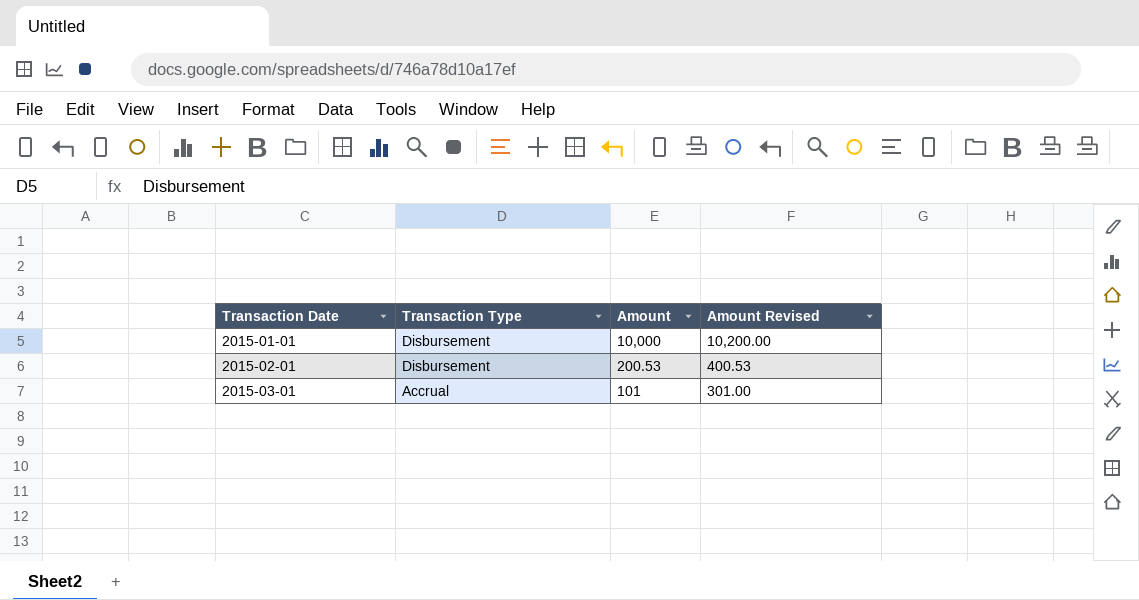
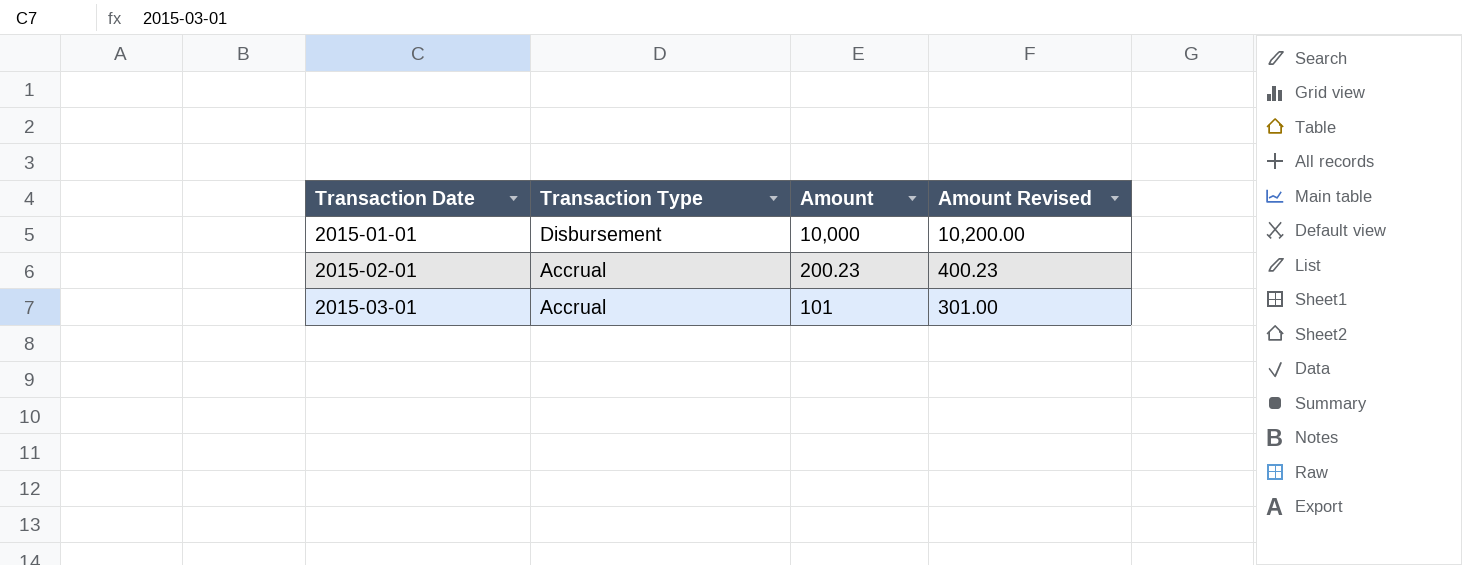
2015-02-01 | Transaction Type: Disbursement -> Accrual
2015-02-01 | Amount: 200.53 -> 200.23
2015-02-01 | Amount Revised: 400.53 -> 400.23

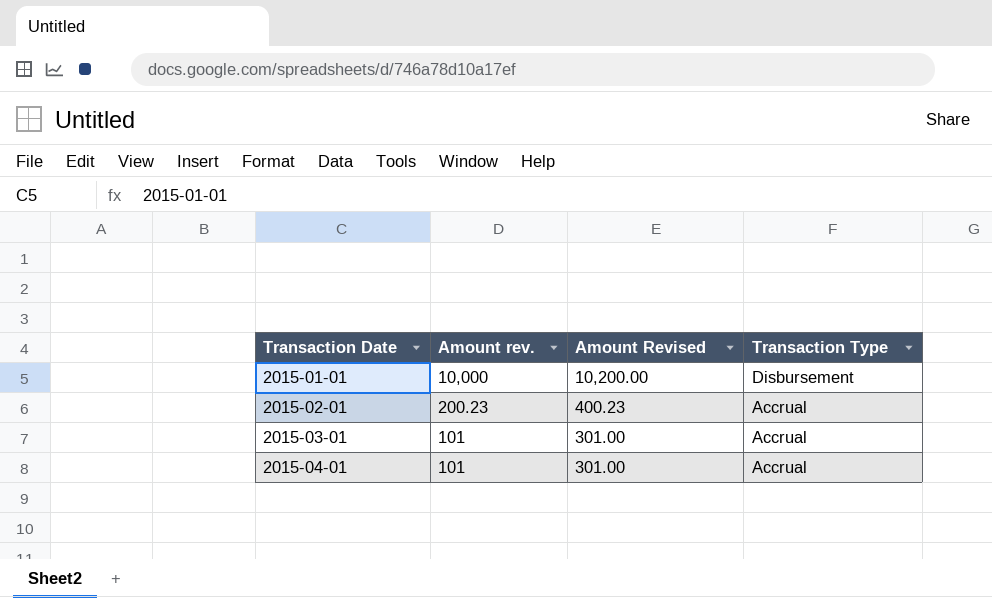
column name: Amount -> Amount rev.
column Transaction Type | position: 2 -> 4
row 2015-04-01: none -> 101 | 301.00 | Accrual

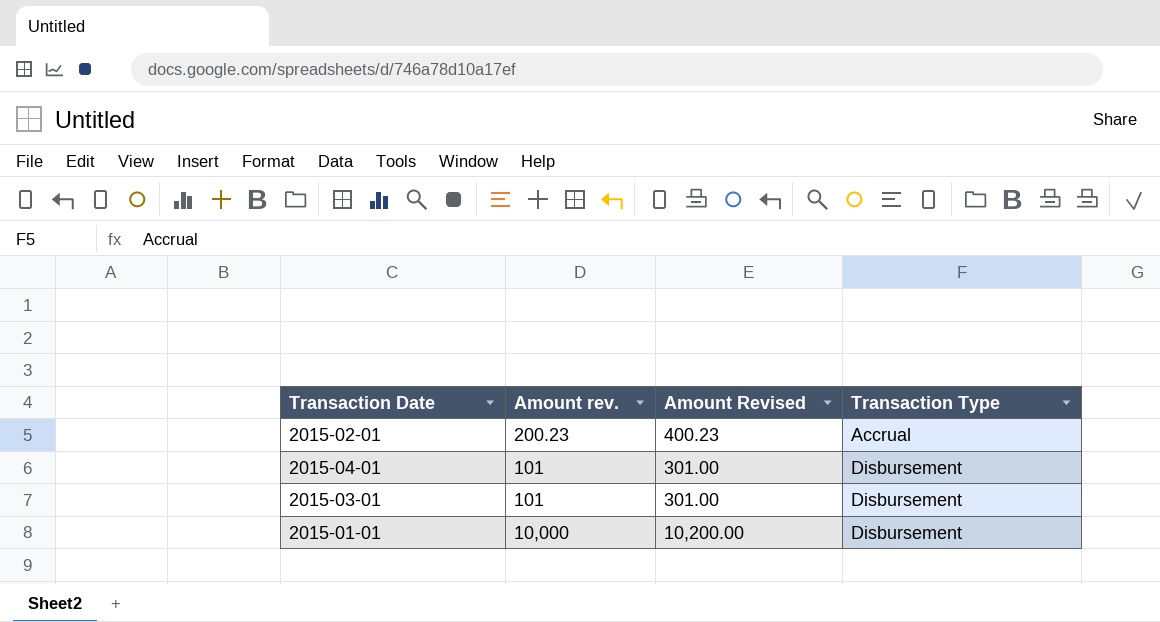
row order: Transaction Date ascending -> Transaction Type ascending
2015-04-01 | Transaction Type: Accrual -> Disbursement
2015-03-01 | Transaction Type: Accrual -> Disbursement

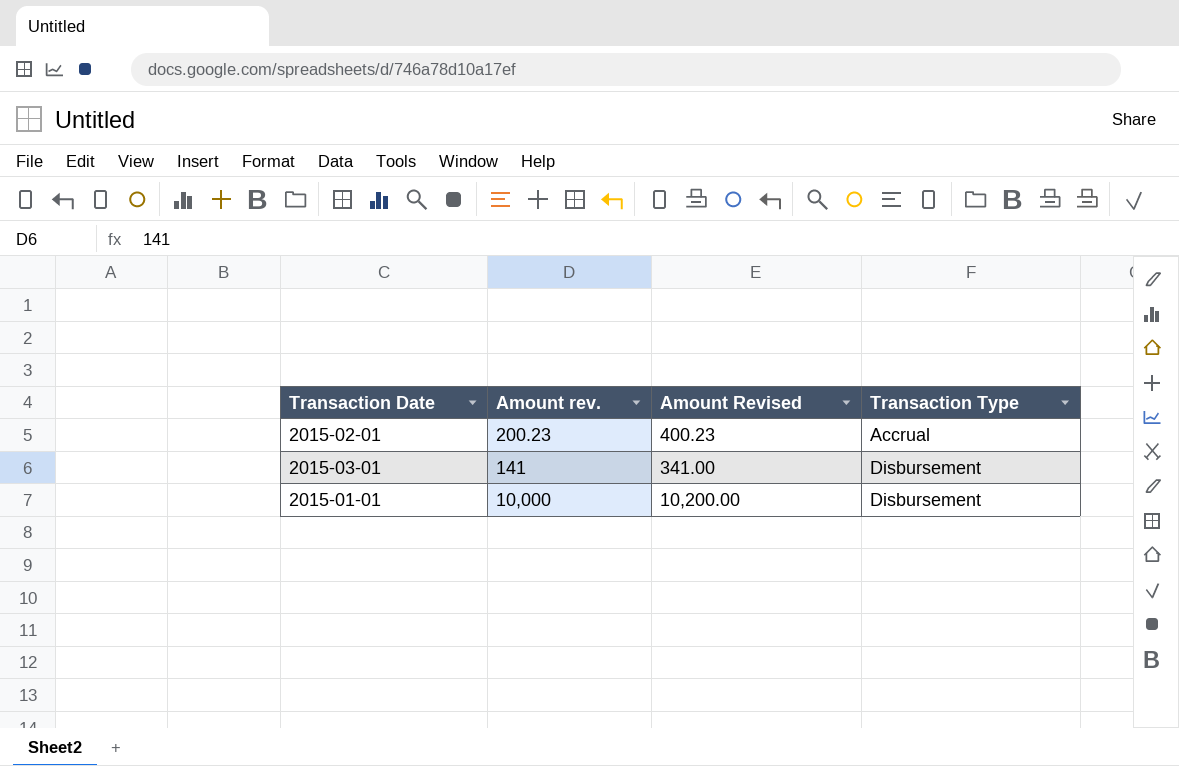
row 2015-04-01: 101 | 301.00 | Disbursement -> none
2015-03-01 | Amount rev.: 101 -> 141
2015-03-01 | Amount Revised: 301.00 -> 341.00

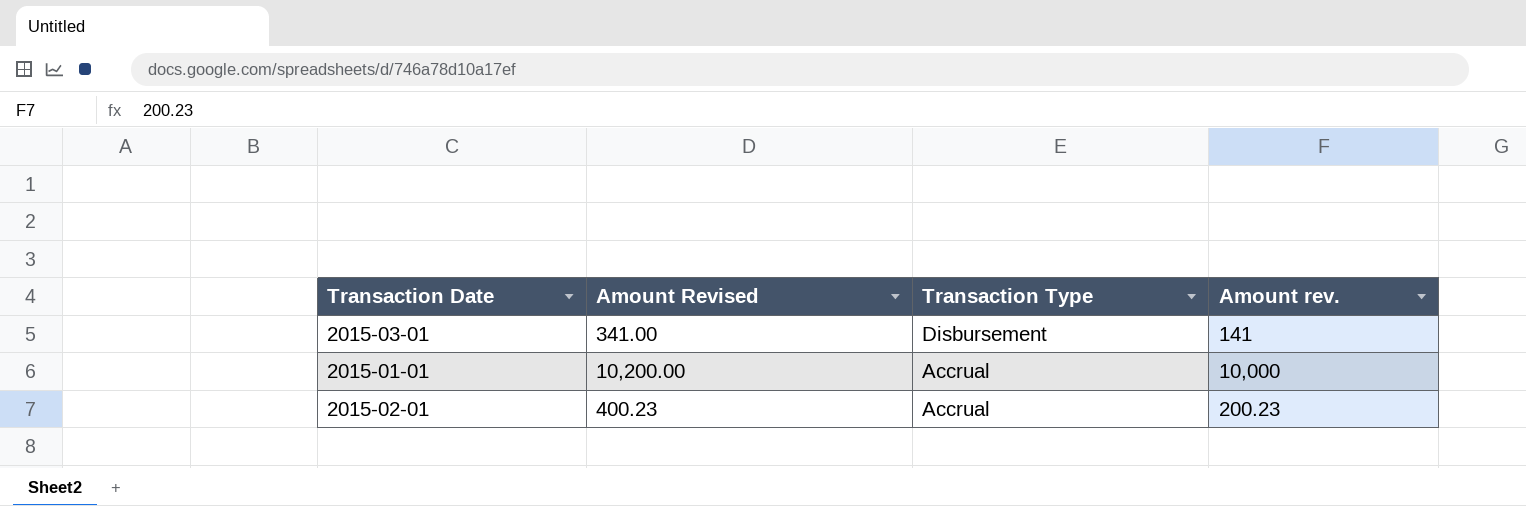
row order: Transaction Type ascending -> Transaction Type descending
column Amount rev. | position: 2 -> 4
2015-01-01 | Transaction Type: Disbursement -> Accrual

